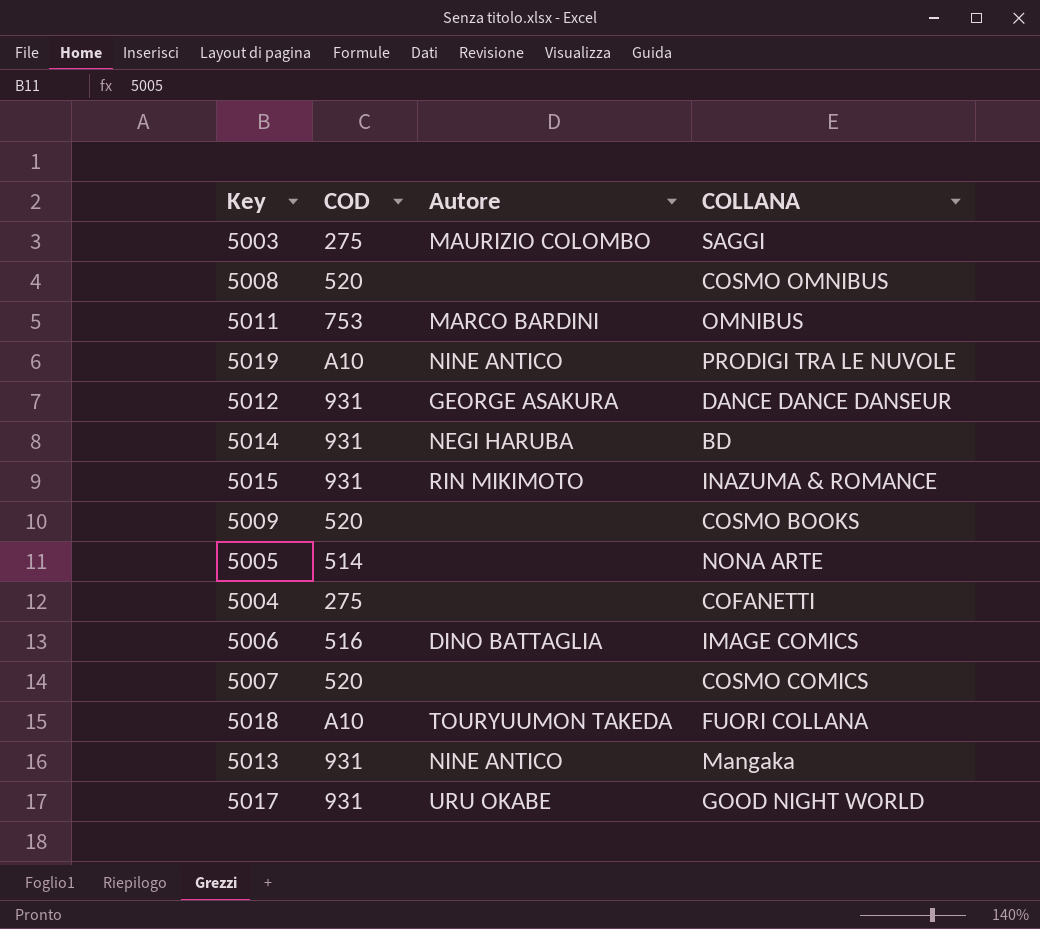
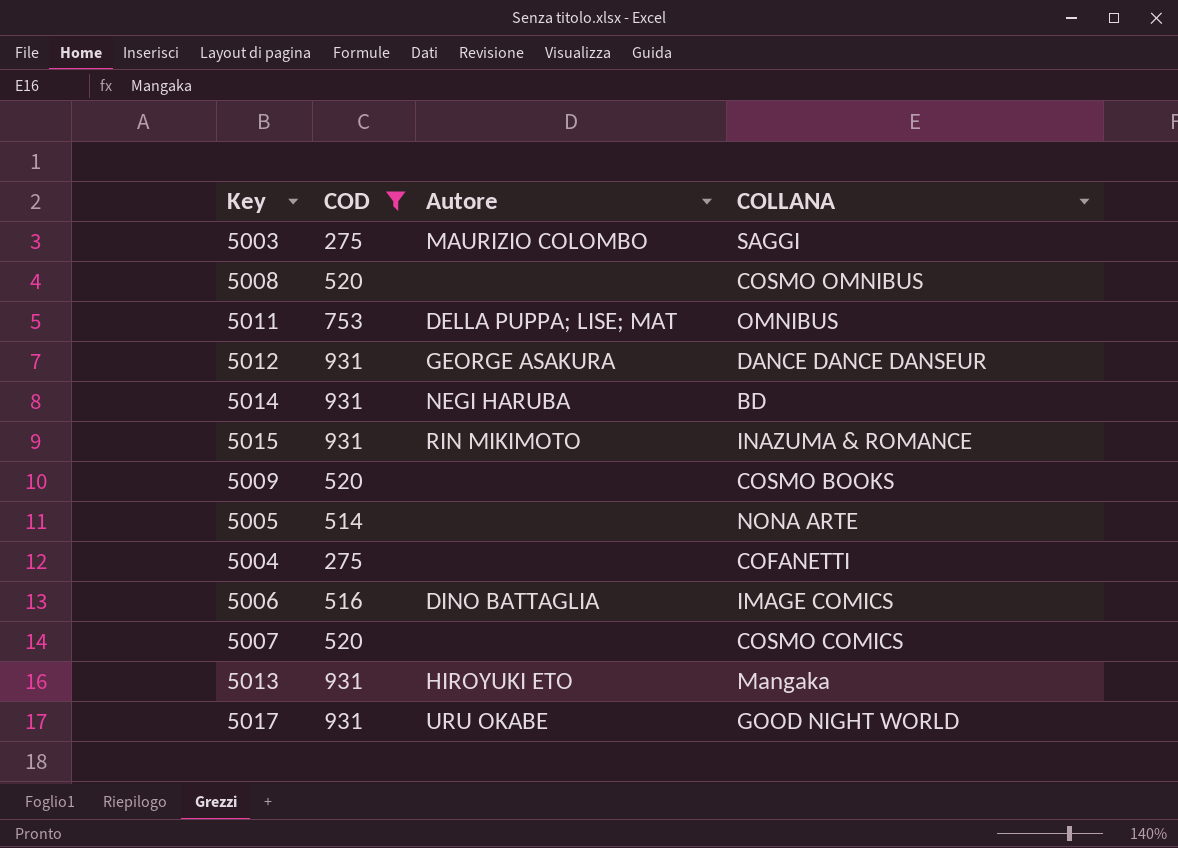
filter: none -> COD != A10
5011 | Autore: MARCO BARDINI -> DELLA PUPPA; LISE; MAT
5013 | Autore: NINE ANTICO -> HIROYUKI ETO

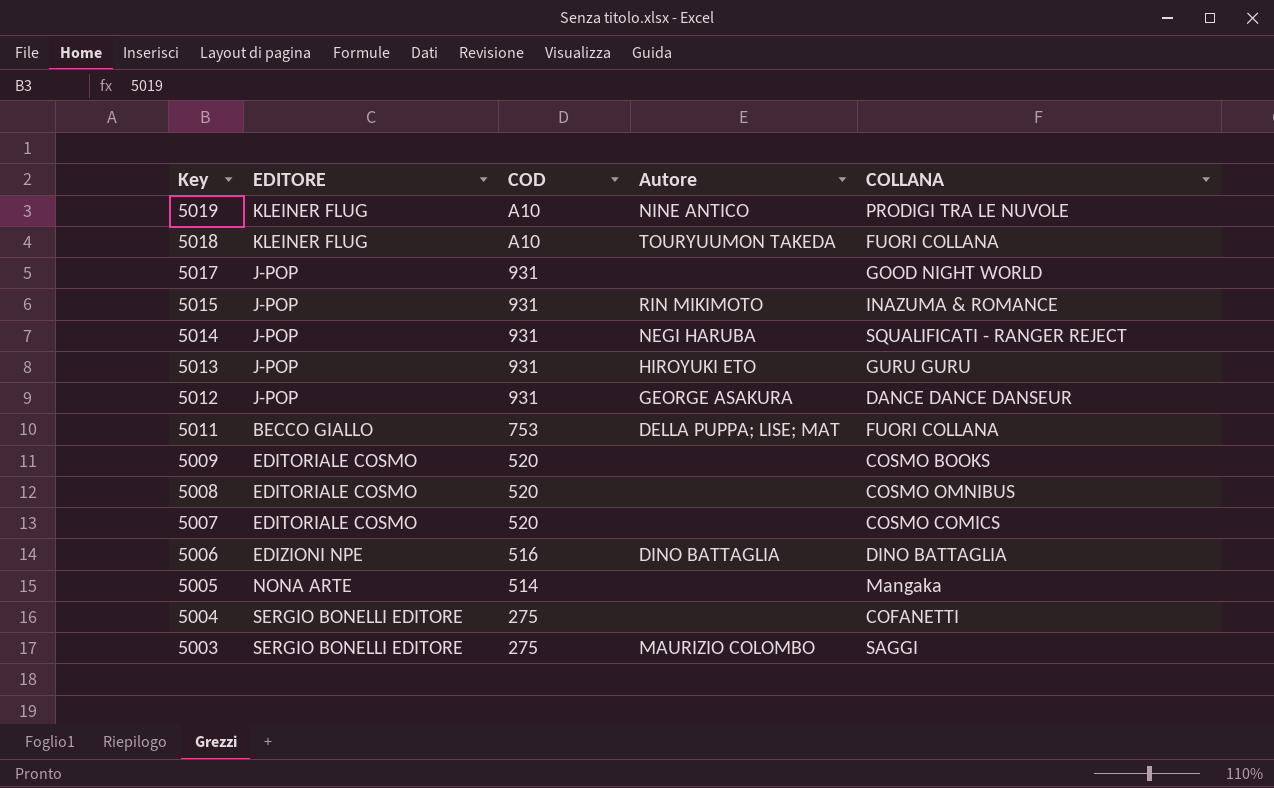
filter: COD != A10 -> none
row order: none -> Key descending
column EDITORE | position: none -> 2
5017 | Autore: URU OKABE -> none
5014 | COLLANA: BD -> SQUALIFICATI - RANGER REJECT
5013 | COLLANA: Mangaka -> GURU GURU
5011 | COLLANA: OMNIBUS -> FUORI COLLANA
5006 | COLLANA: IMAGE COMICS -> DINO BATTAGLIA
5005 | COLLANA: NONA ARTE -> Mangaka

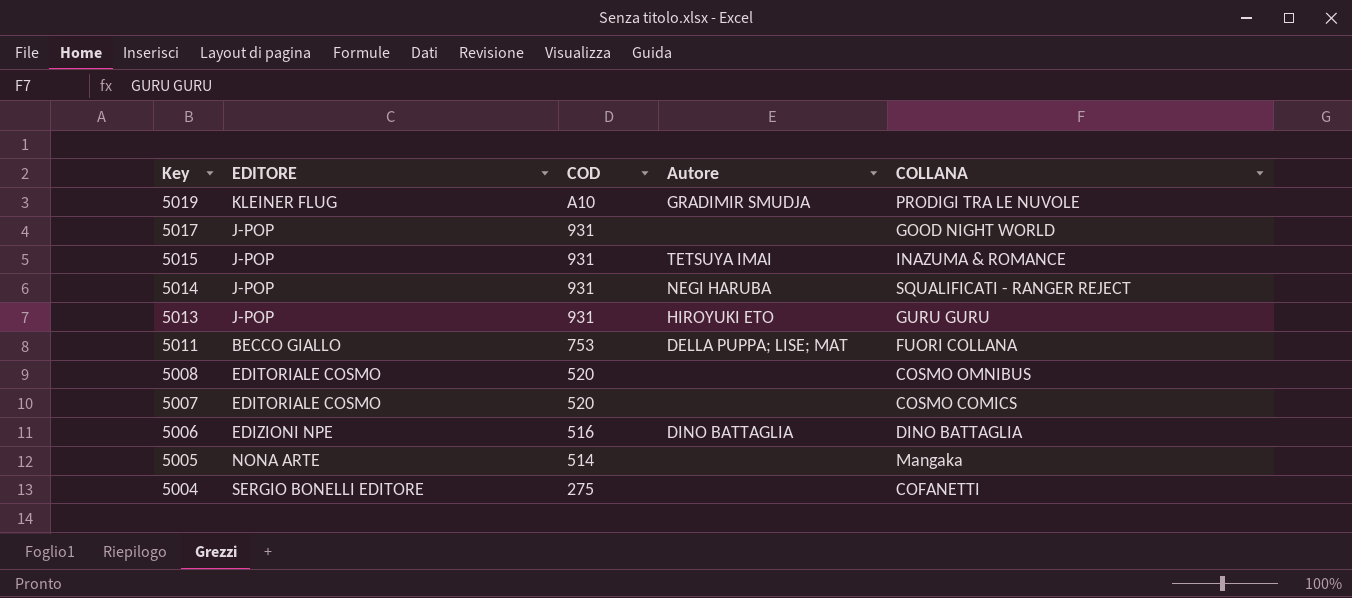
row 5018: KLEINER FLUG | A10 | TOURYUUMON TAKEDA | FUORI COLLANA -> none
row 5012: J-POP | 931 | GEORGE ASAKURA | DANCE DANCE DANSEUR -> none
row 5009: EDITORIALE COSMO | 520 | none | COSMO BOOKS -> none
row 5003: SERGIO BONELLI EDITORE | 275 | MAURIZIO COLOMBO | SAGGI -> none
5019 | Autore: NINE ANTICO -> GRADIMIR SMUDJA
5015 | Autore: RIN MIKIMOTO -> TETSUYA IMAI

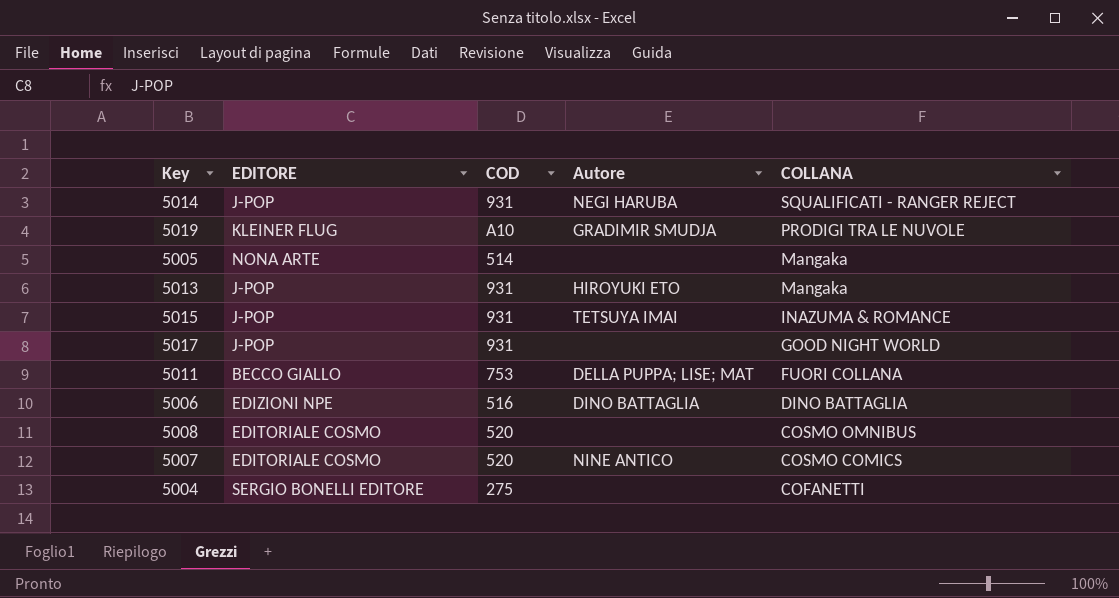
row order: Key descending -> COLLANA descending
5013 | COLLANA: GURU GURU -> Mangaka
5007 | Autore: none -> NINE ANTICO

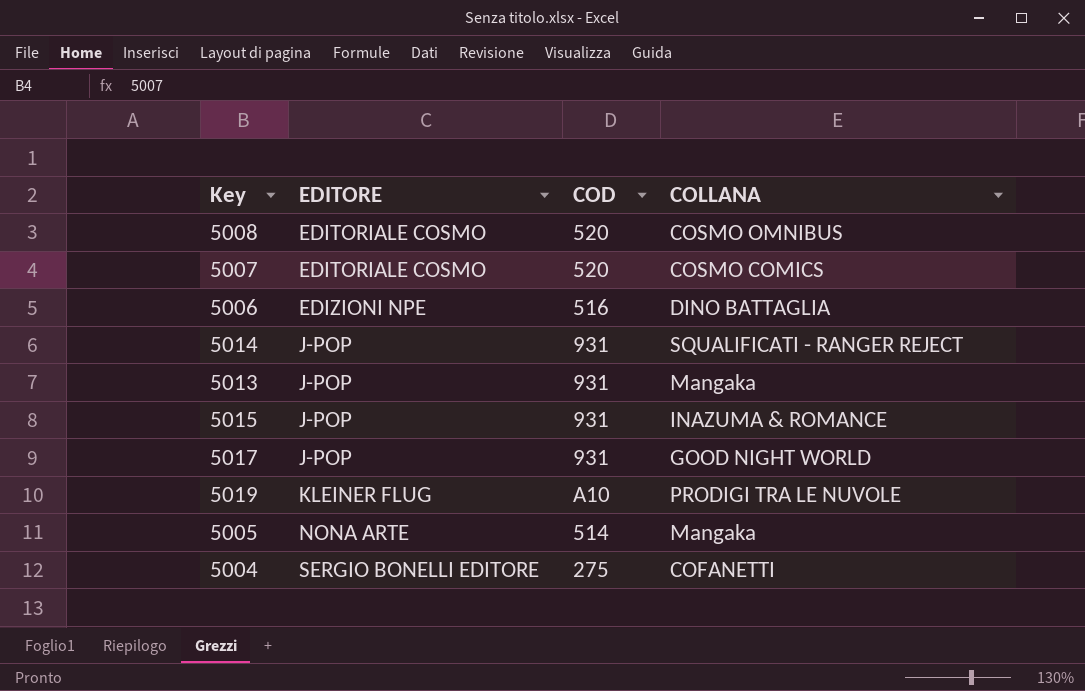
row order: COLLANA descending -> EDITORE ascending
column Autore | position: 4 -> none
row 5011: BECCO GIALLO | 753 | DELLA PUPPA; LISE; MAT | FUORI COLLANA -> none

